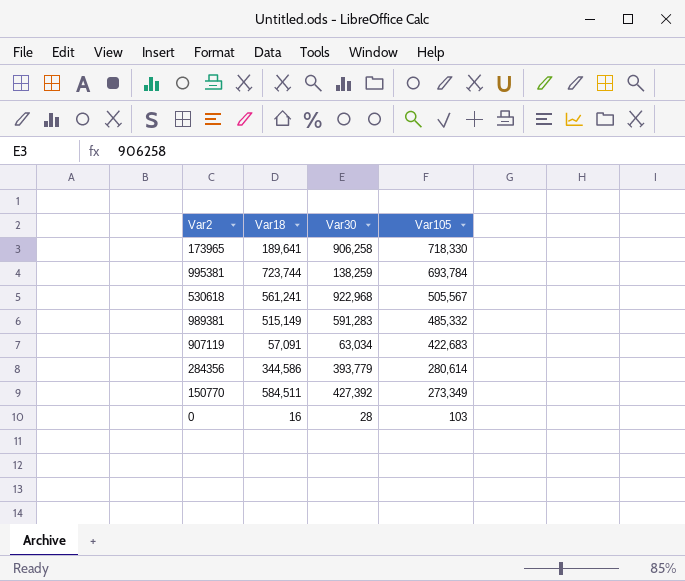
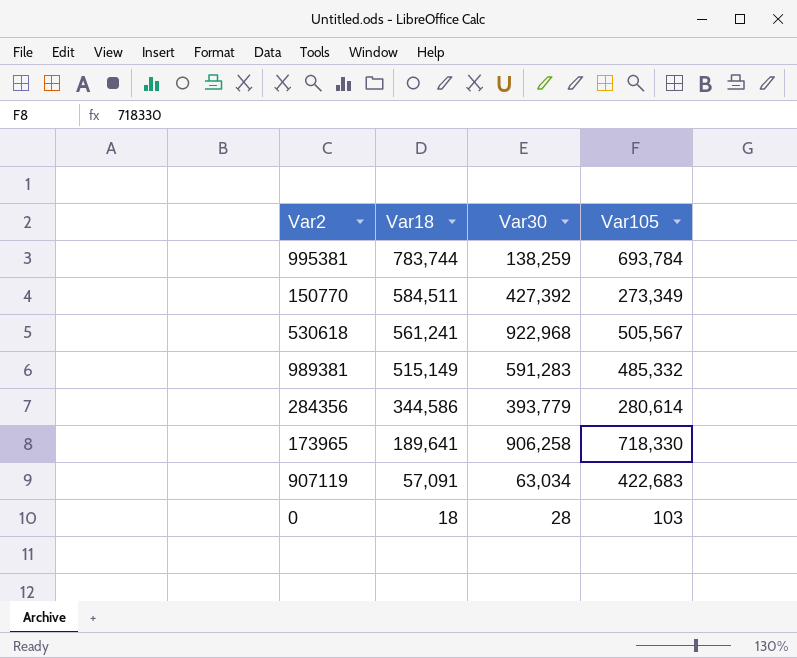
row order: Var105 descending -> Var18 descending
995381 | Var18: 723,744 -> 783,744
0 | Var18: 16 -> 18

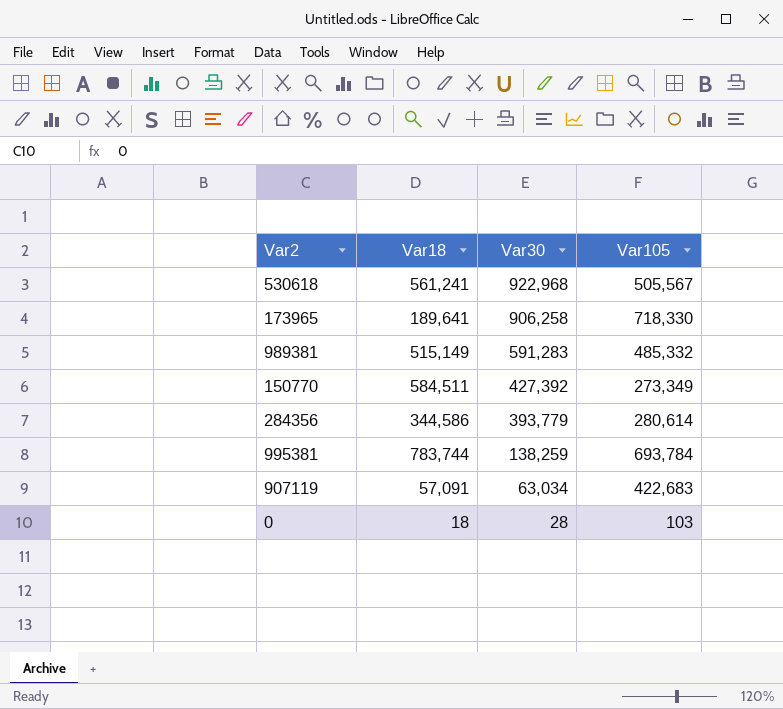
row order: Var18 descending -> Var30 descending

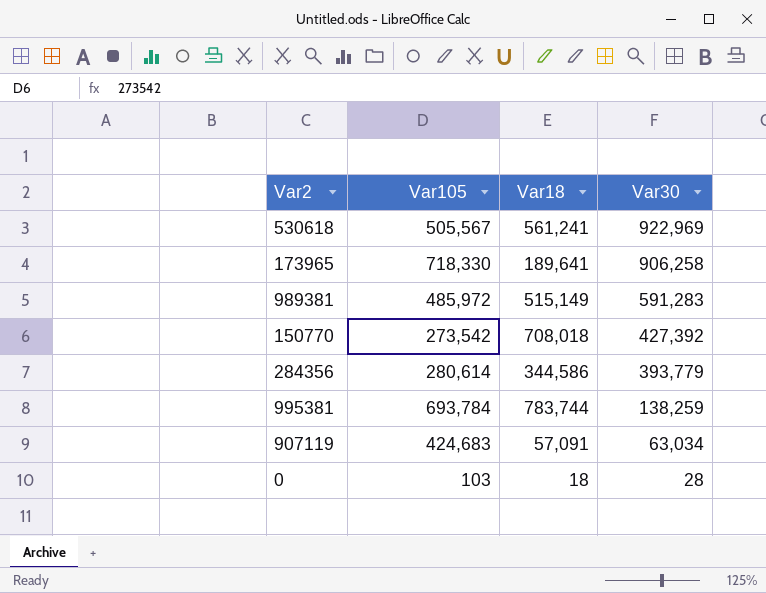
column Var105 | position: 4 -> 2
530618 | Var30: 922,968 -> 922,969
989381 | Var105: 485,332 -> 485,972
150770 | Var105: 273,349 -> 273,542
150770 | Var18: 584,511 -> 708,018
907119 | Var105: 422,683 -> 424,683

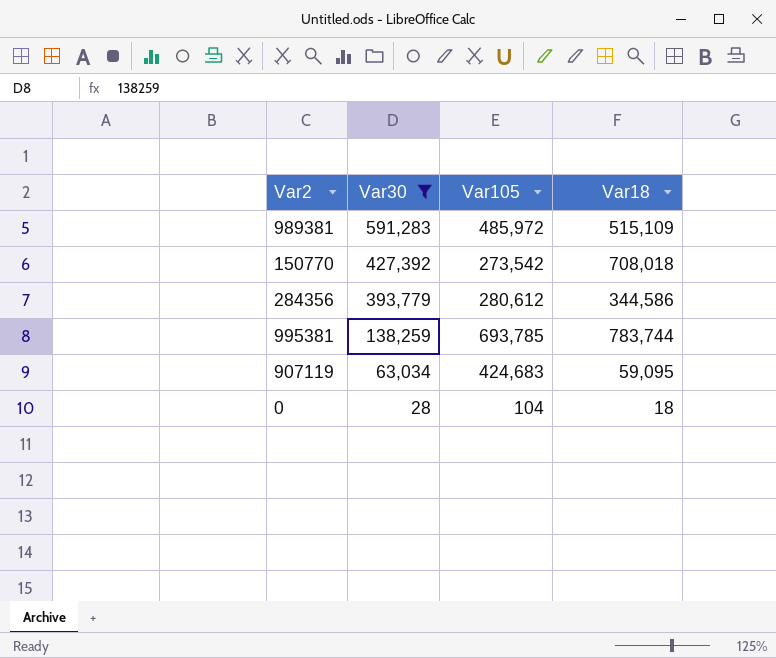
filter: none -> Var30 <= 591,283
column Var30 | position: 4 -> 2
989381 | Var18: 515,149 -> 515,109
284356 | Var105: 280,614 -> 280,612
995381 | Var105: 693,784 -> 693,785
907119 | Var18: 57,091 -> 59,095
0 | Var105: 103 -> 104

